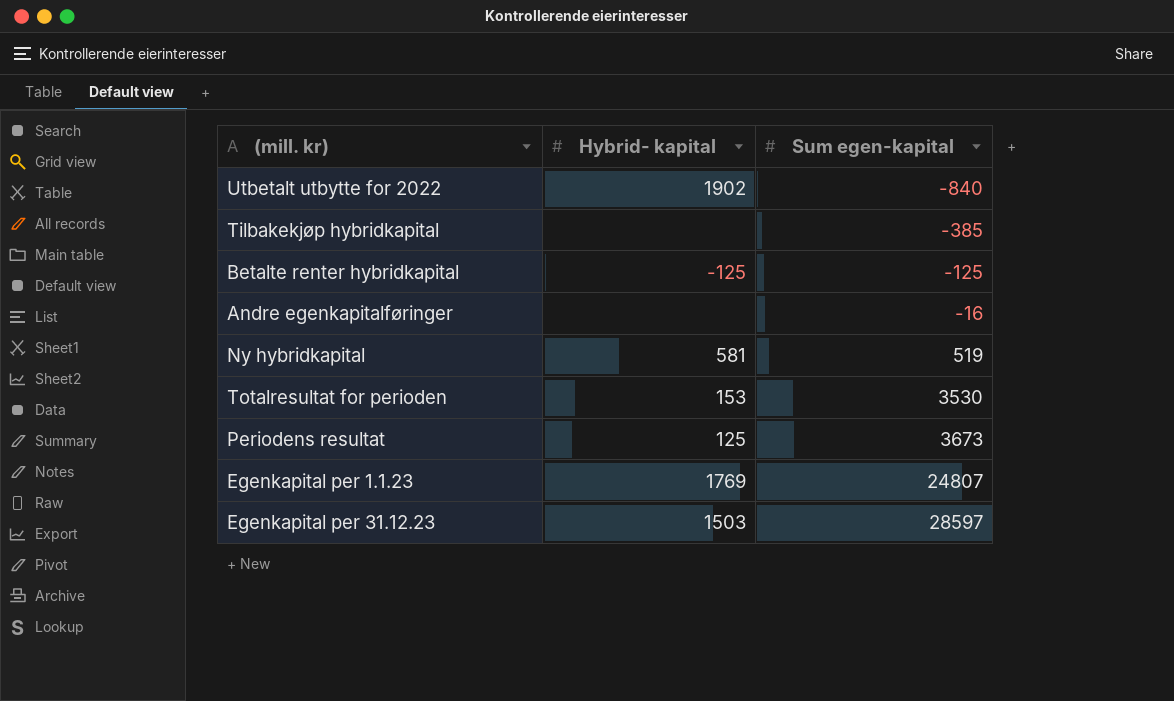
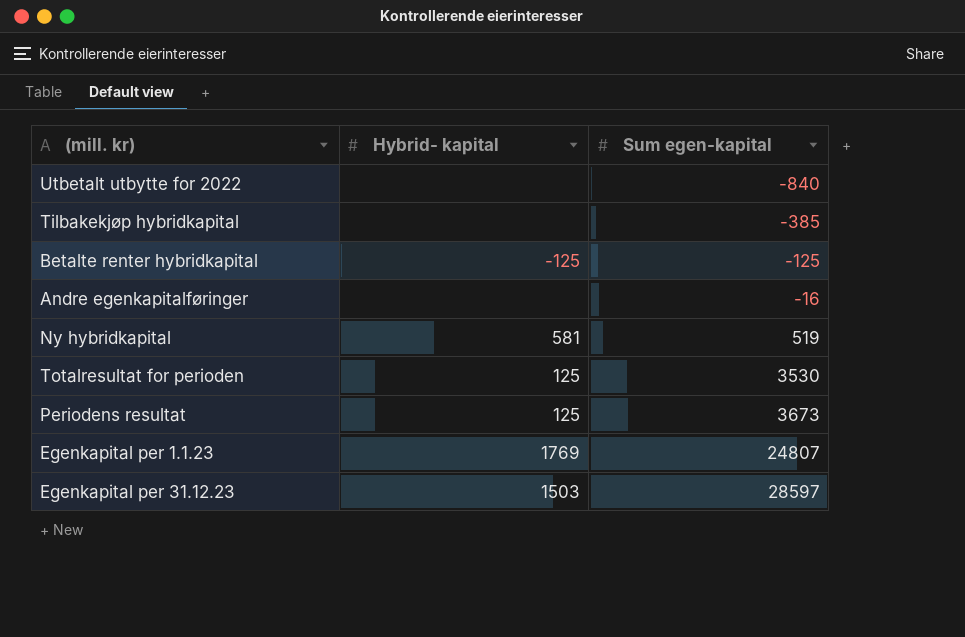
Utbetalt utbytte for 2022 | Hybrid- kapital: 1902 -> none
Totalresultat for perioden | Hybrid- kapital: 153 -> 125

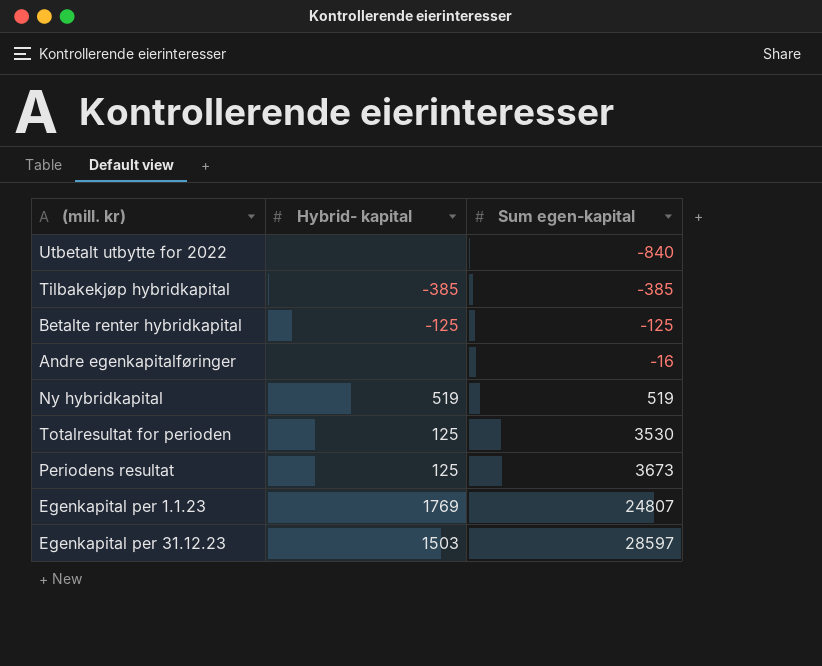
Tilbakekjøp hybridkapital | Hybrid- kapital: none -> -385
Ny hybridkapital | Hybrid- kapital: 581 -> 519

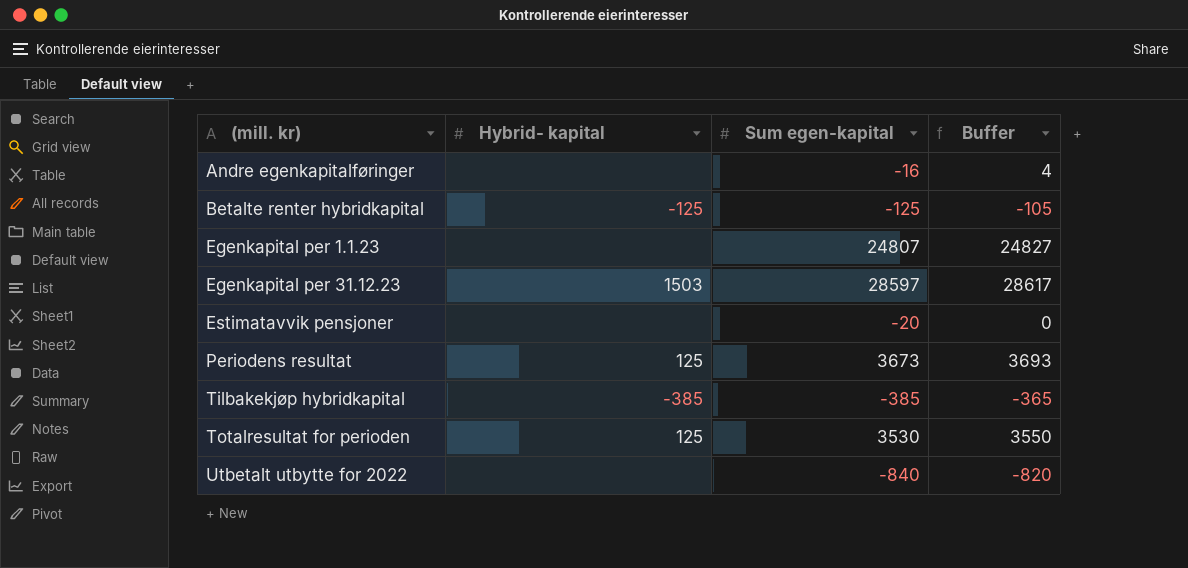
row order: Sum egen-kapital ascending -> (mill. kr) ascending
column Buffer | formula: none -> [Sum egen-kapital] + 20
row Ny hybridkapital: 519 | 519 -> none
Egenkapital per 1.1.23 | Hybrid- kapital: 1769 -> none
row Estimatavvik pensjoner: none -> none | -20 | 0

